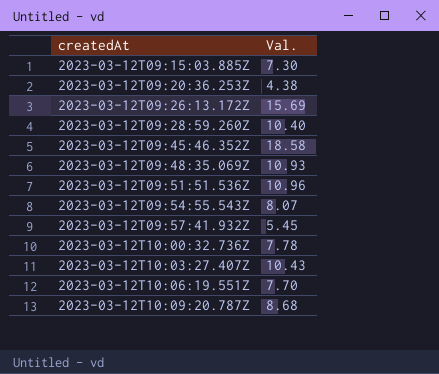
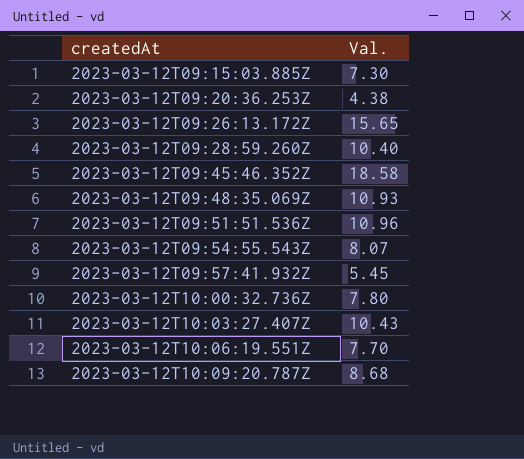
2023-03-12T09:26:13.172Z | Val.: 15.69 -> 15.65
2023-03-12T10:00:32.736Z | Val.: 7.78 -> 7.80

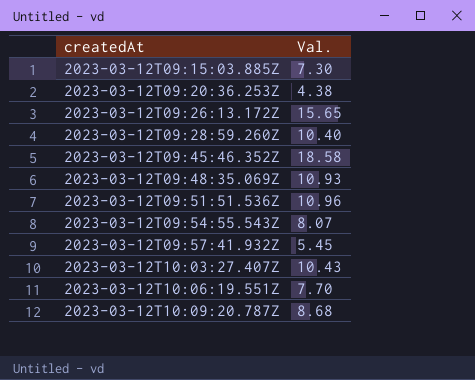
row 2023-03-12T10:00:32.736Z: 7.80 -> none

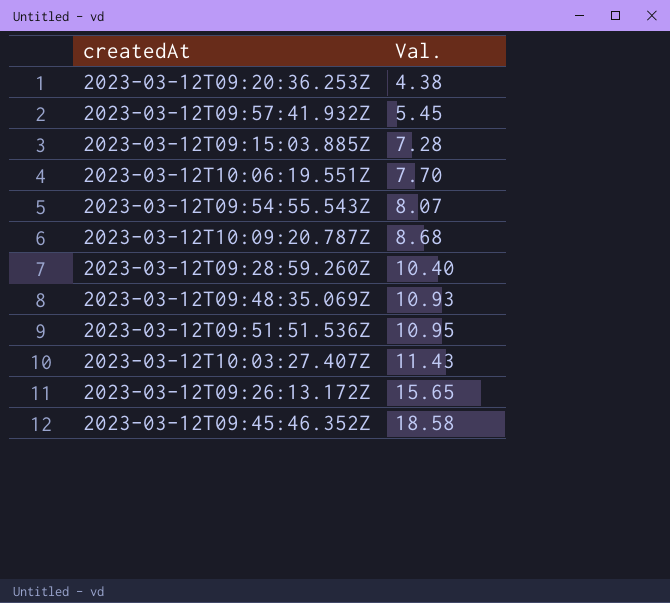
row order: createdAt ascending -> Val. ascending
2023-03-12T09:15:03.885Z | Val.: 7.30 -> 7.28
2023-03-12T09:51:51.536Z | Val.: 10.96 -> 10.95
2023-03-12T10:03:27.407Z | Val.: 10.43 -> 11.43

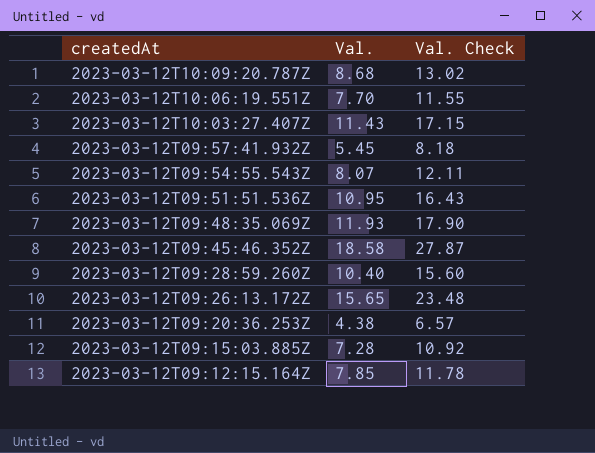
row order: Val. ascending -> createdAt descending
column Val. Check | formula: none -> [Val.] * 1.5
2023-03-12T09:48:35.069Z | Val.: 10.93 -> 11.93
row 2023-03-12T09:12:15.164Z: none -> 7.85 | 11.78

